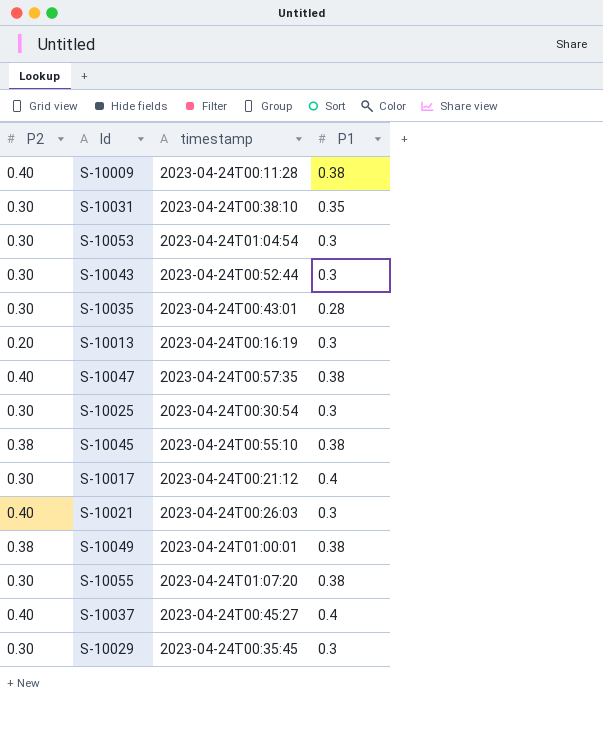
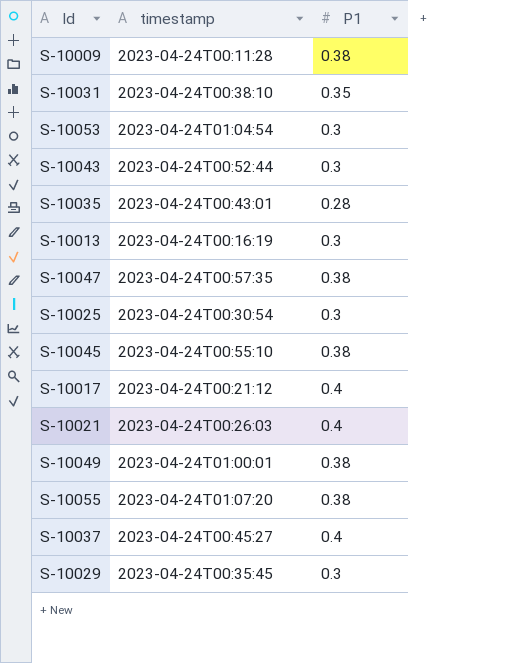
column P2 | position: 1 -> none
S-10021 | P1: 0.3 -> 0.4

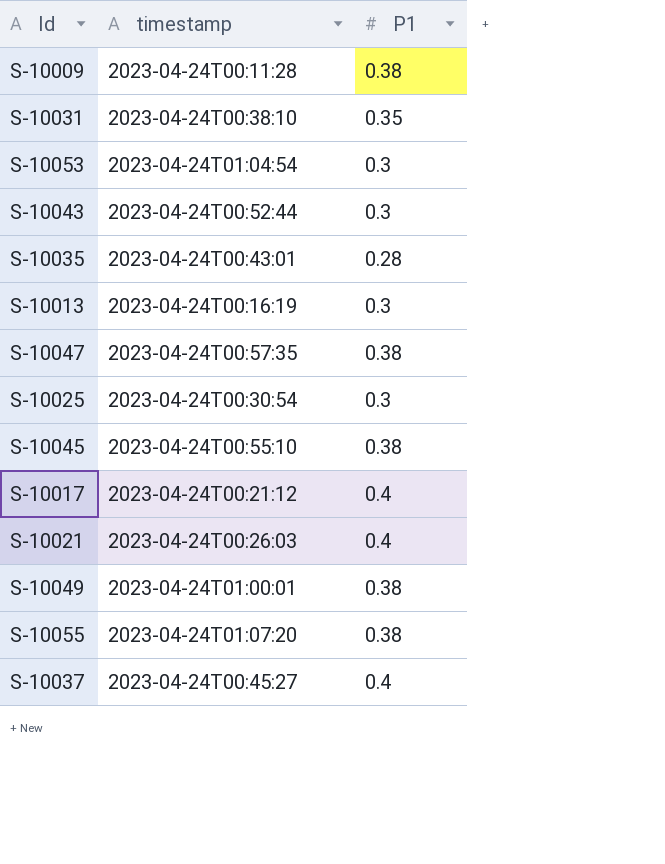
row S-10029: 2023-04-24T00:35:45 | 0.3 -> none

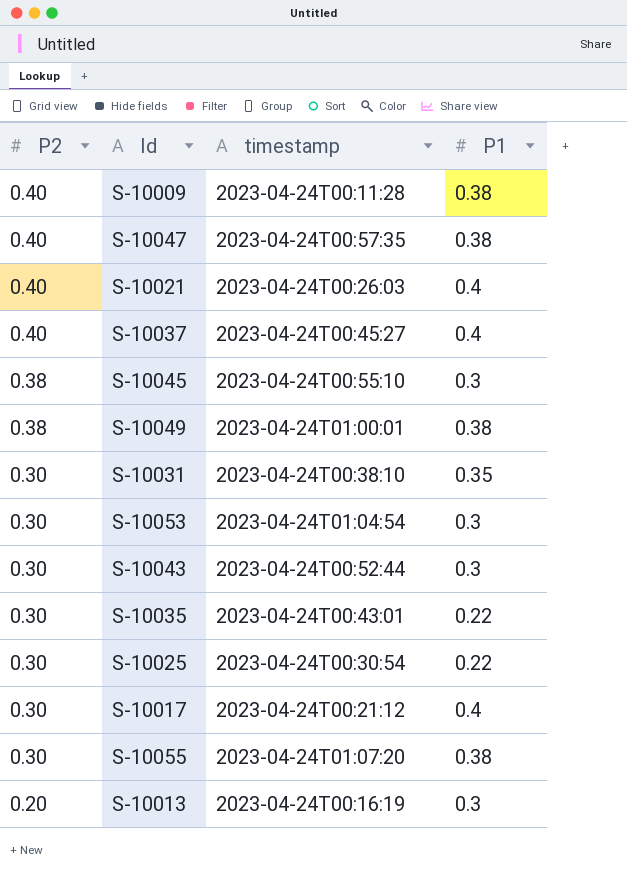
row order: none -> P2 descending
column P2 | position: none -> 1
S-10045 | P1: 0.38 -> 0.3
S-10035 | P1: 0.28 -> 0.22
S-10025 | P1: 0.3 -> 0.22

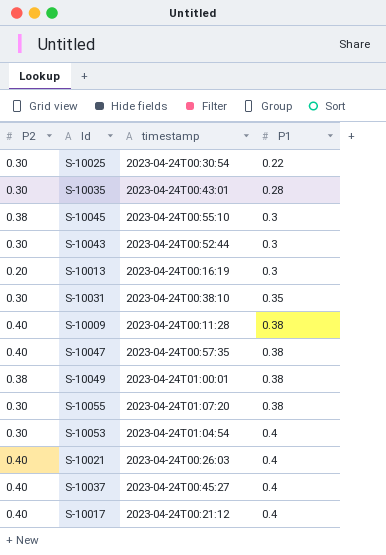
row order: P2 descending -> P1 ascending
S-10035 | P1: 0.22 -> 0.28
S-10053 | P1: 0.3 -> 0.4
S-10017 | P2: 0.30 -> 0.40

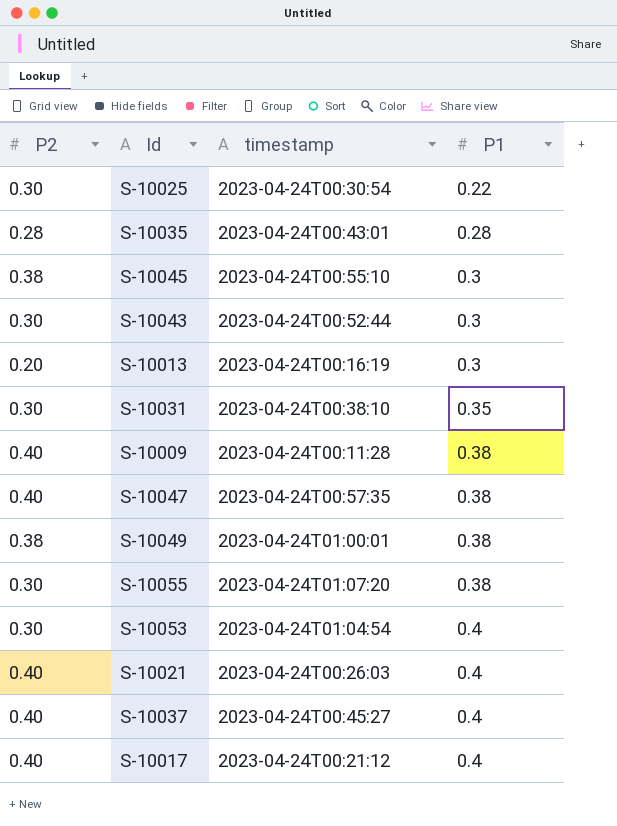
S-10035 | P2: 0.30 -> 0.28

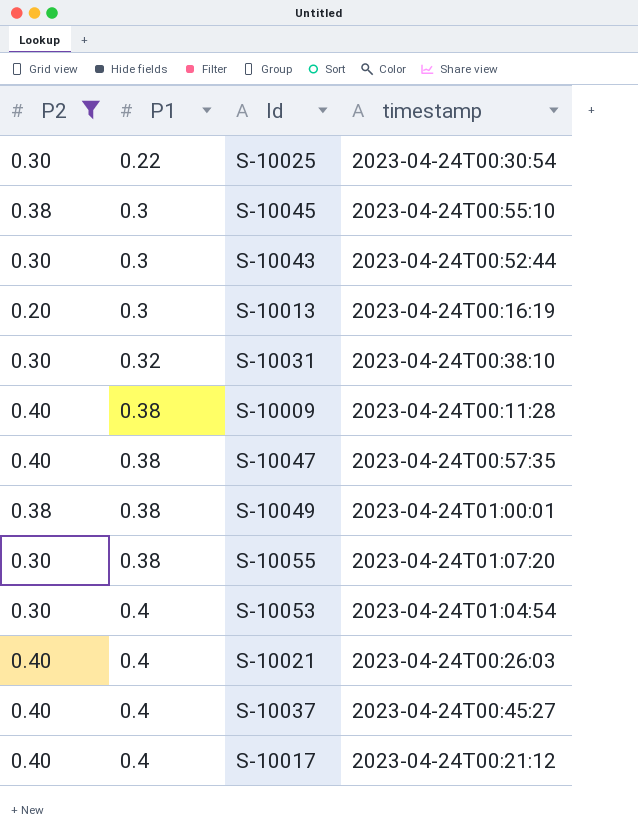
filter: none -> P2 != 0.28
column P1 | position: 4 -> 2
S-10031 | P1: 0.35 -> 0.32

